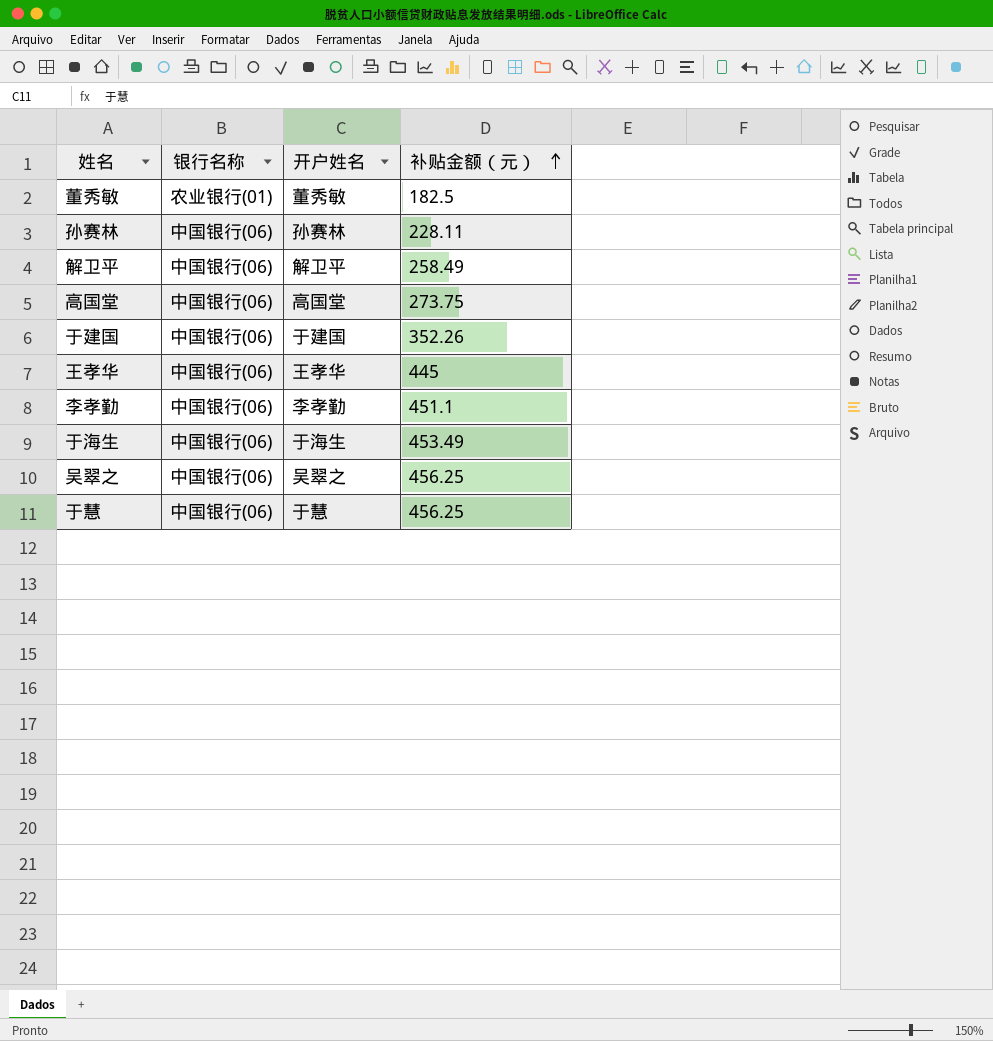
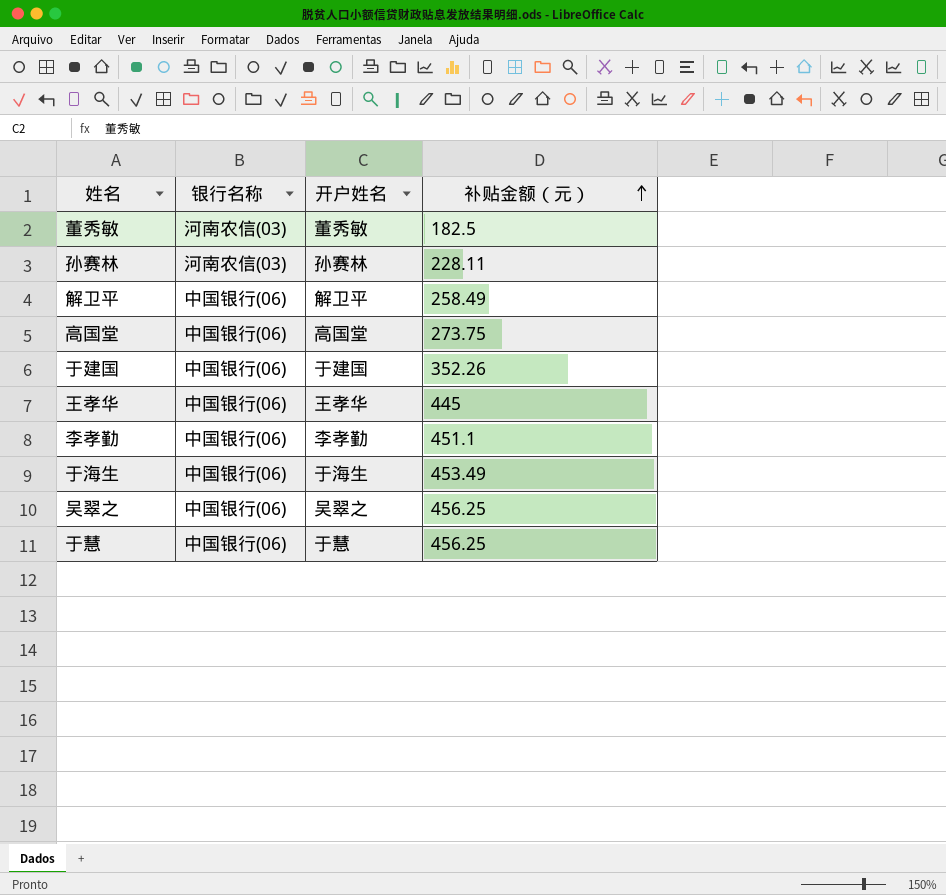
董秀敏 | 银行名称: 农业银行(01) -> 河南农信(03)
孙赛林 | 银行名称: 中国银行(06) -> 河南农信(03)

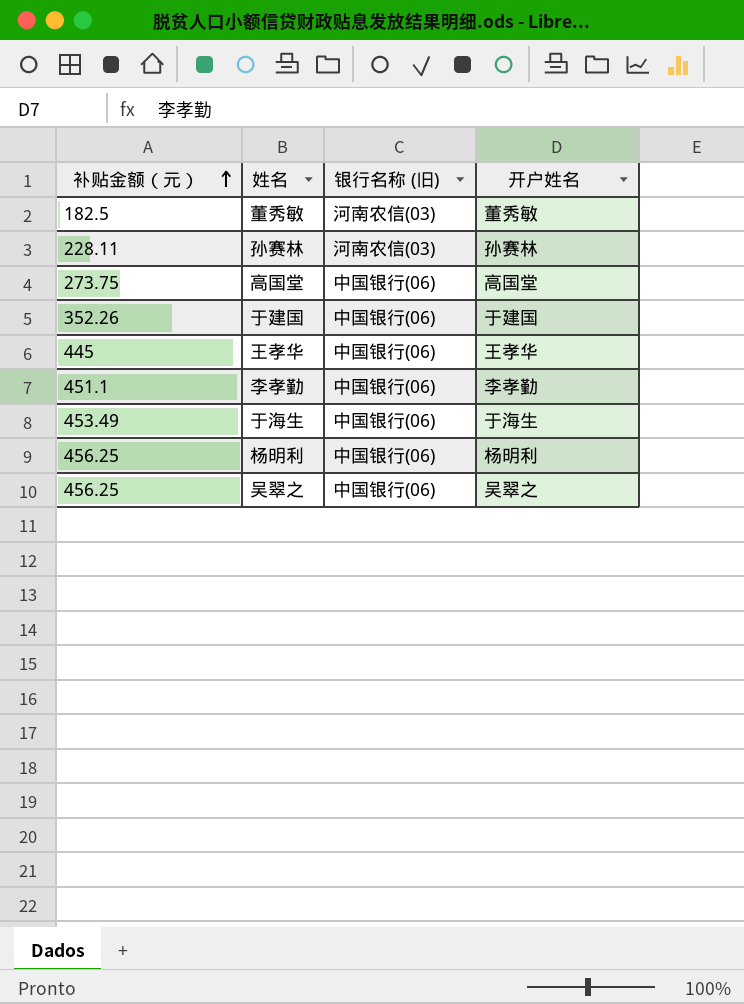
column 补贴金额（元） | position: 4 -> 1
column name: 银行名称 -> 银行名称 (旧)
row 解卫平: 中国银行(06) | 解卫平 | 258.49 -> none
row 于慧: 中国银行(06) | 于慧 | 456.25 -> none
row 杨明利: none -> 456.25 | 中国银行(06) | 杨明利

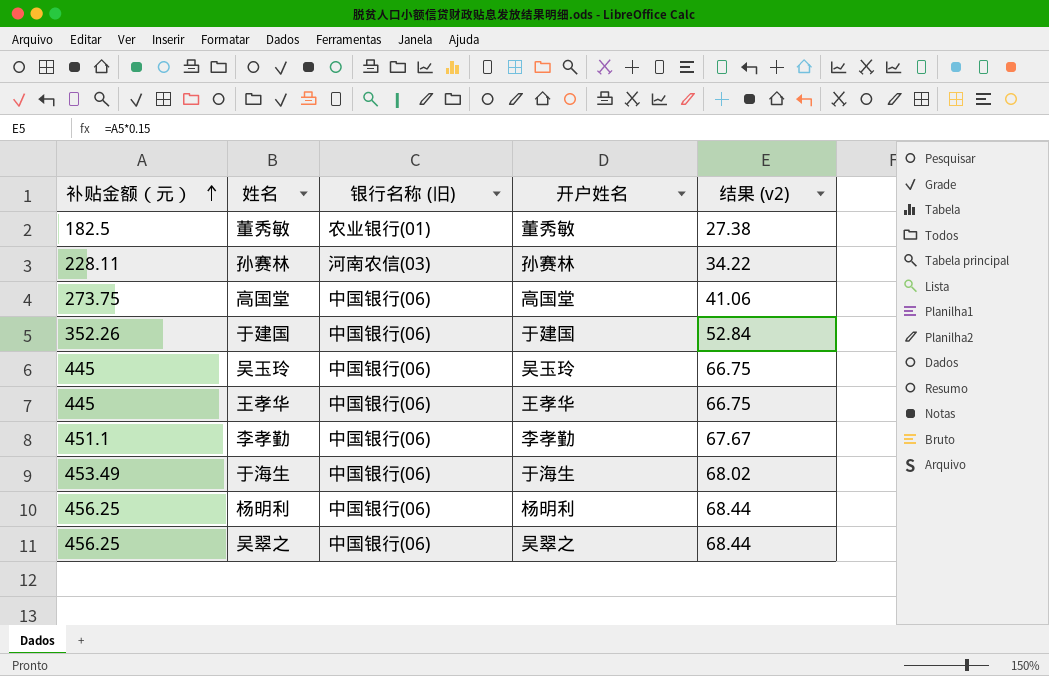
column 结果 (v2) | formula: none -> [补贴金额（元）] * 0.15
董秀敏 | 银行名称 (旧): 河南农信(03) -> 农业银行(01)
row 吴玉玲: none -> 445 | 中国银行(06) | 吴玉玲 | 66.75

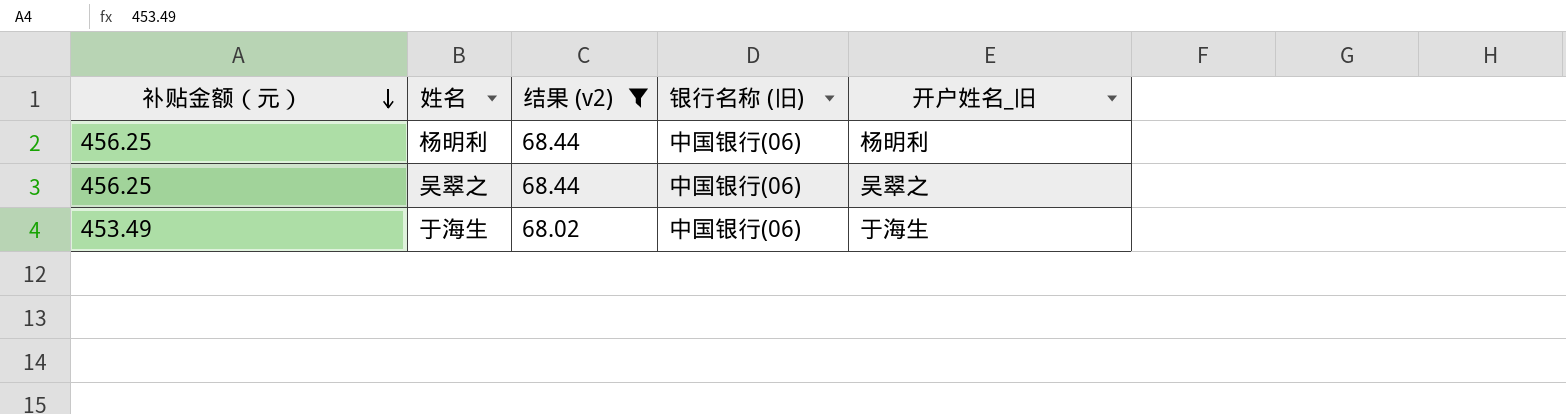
filter: none -> 结果 (v2) >= 68.02
row order: 补贴金额（元） ascending -> 补贴金额（元） descending
column 结果 (v2) | position: 5 -> 3
column name: 开户姓名 -> 开户姓名_旧

